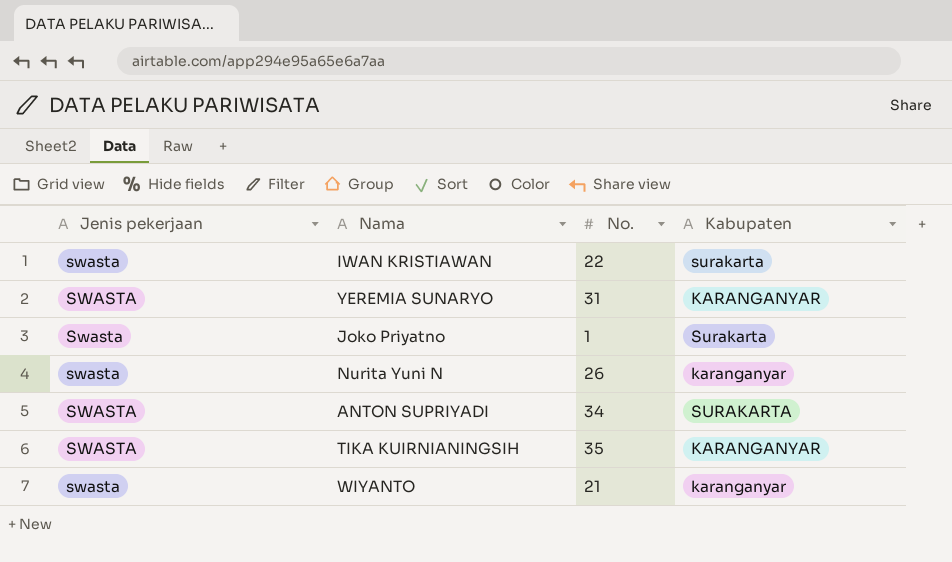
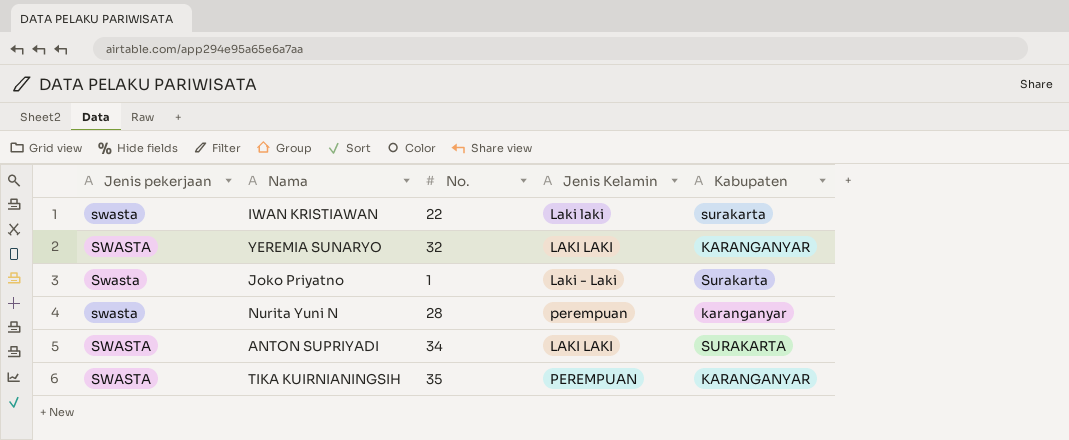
column Jenis Kelamin | position: none -> 4
row WIYANTO: swasta | 21 | karanganyar -> none
YEREMIA SUNARYO | No.: 31 -> 32
Nurita Yuni N | No.: 26 -> 28

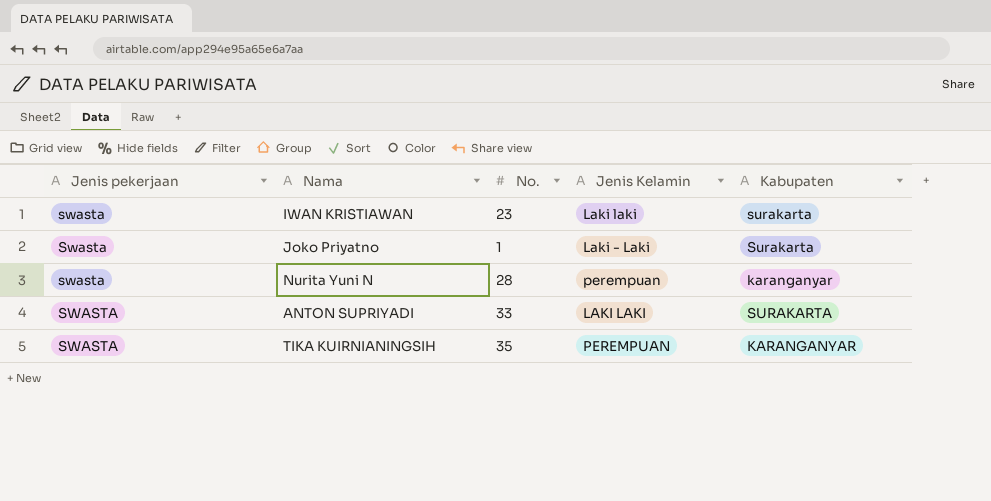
row YEREMIA SUNARYO: SWASTA | 32 | LAKI LAKI | KARANGANYAR -> none
IWAN KRISTIAWAN | No.: 22 -> 23
ANTON SUPRIYADI | No.: 34 -> 33

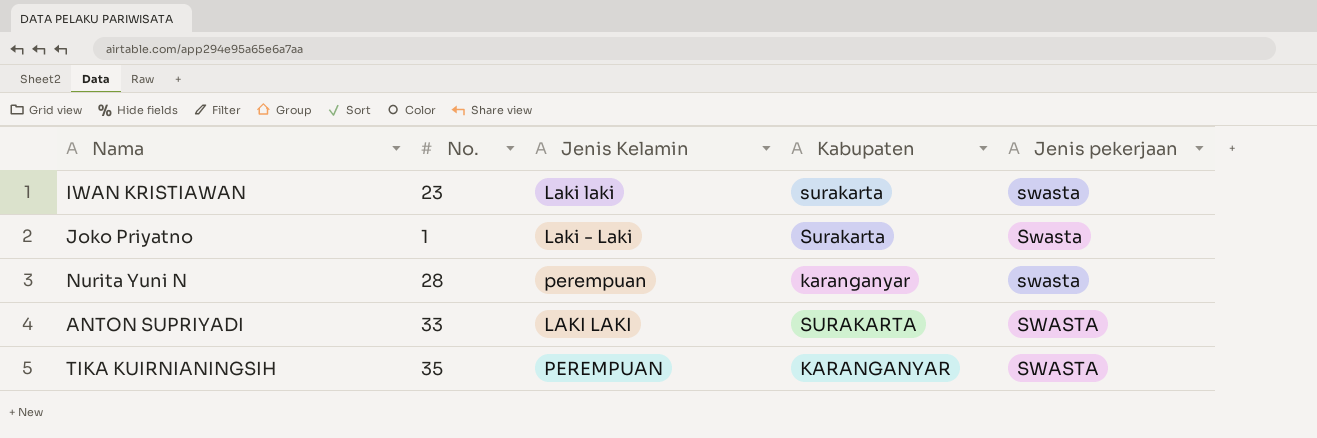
column Jenis pekerjaan | position: 1 -> 5

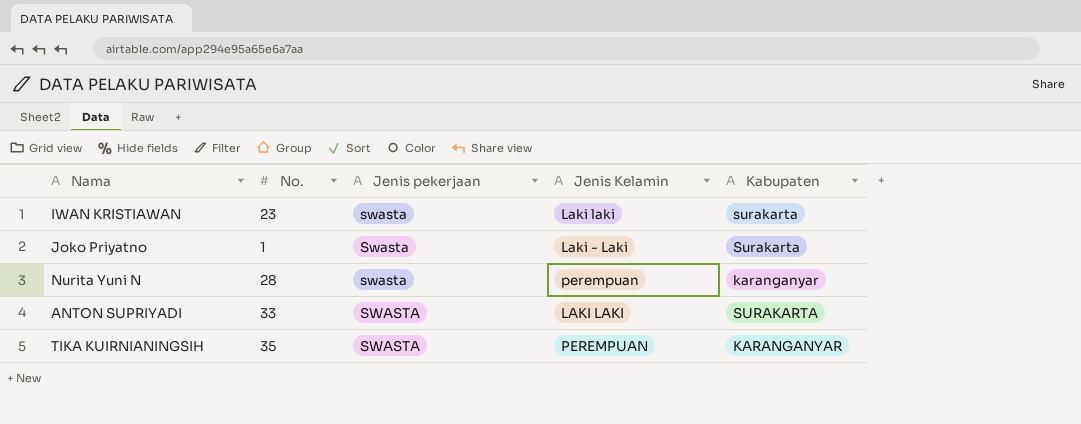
column Jenis pekerjaan | position: 5 -> 3

